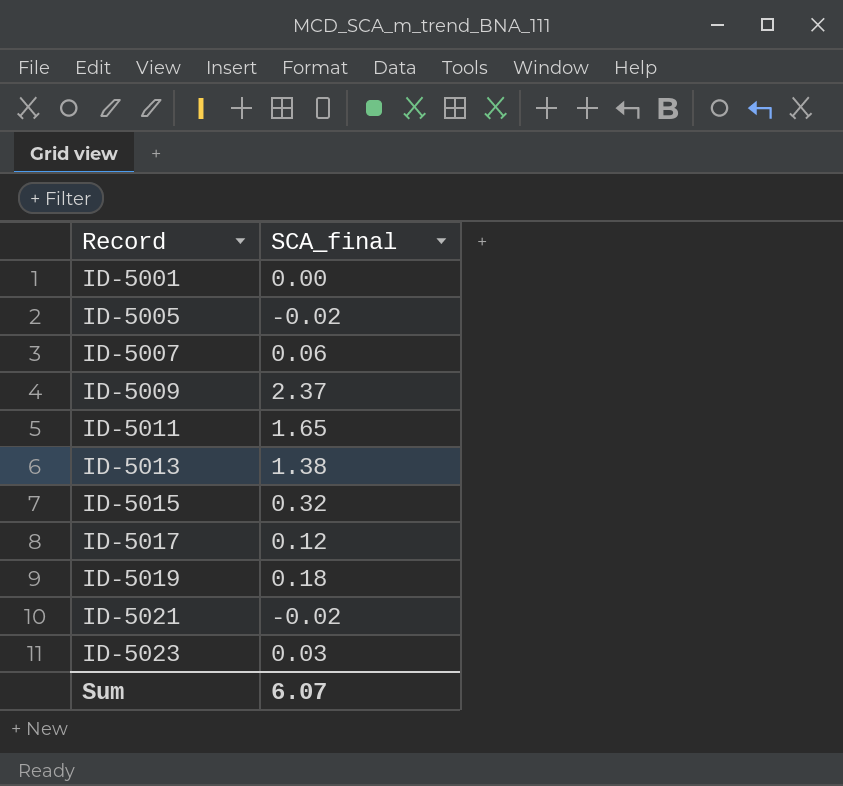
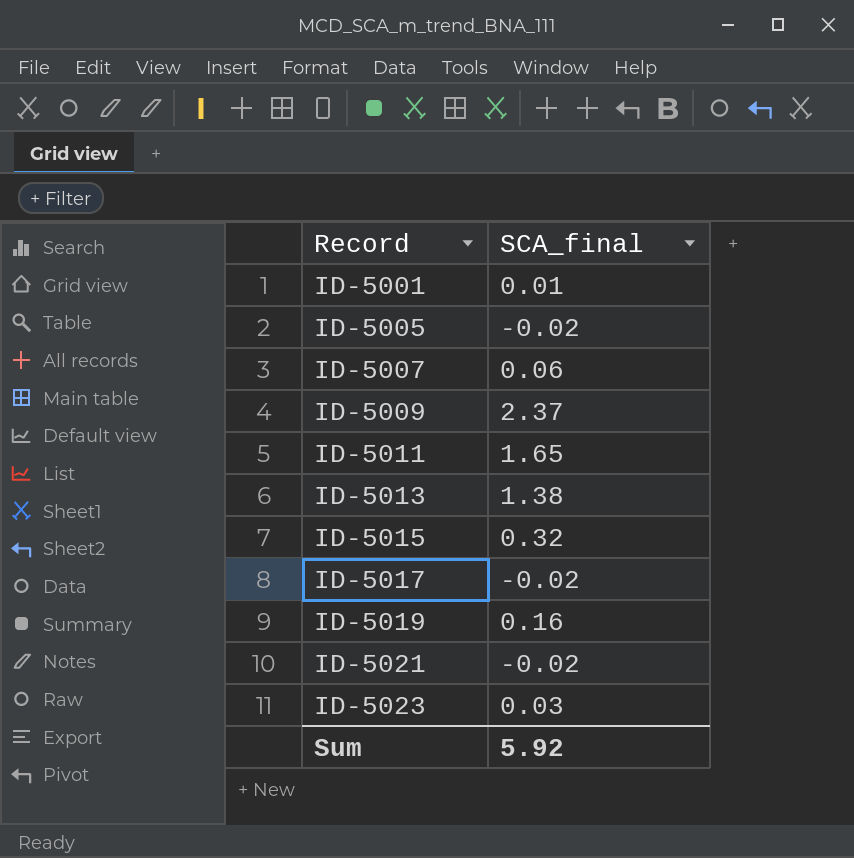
ID-5001 | SCA_final: 0.00 -> 0.01
ID-5017 | SCA_final: 0.12 -> -0.02
ID-5019 | SCA_final: 0.18 -> 0.16
Sum | SCA_final: 6.07 -> 5.92

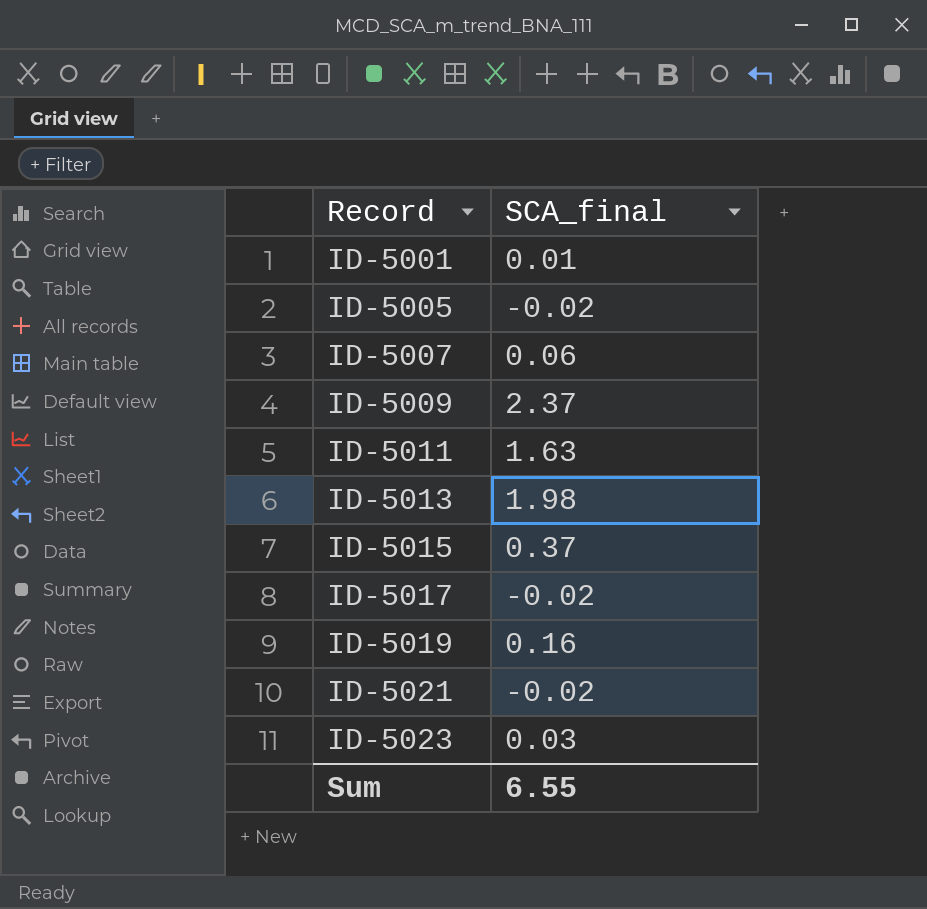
ID-5011 | SCA_final: 1.65 -> 1.63
ID-5013 | SCA_final: 1.38 -> 1.98
ID-5015 | SCA_final: 0.32 -> 0.37
Sum | SCA_final: 5.92 -> 6.55

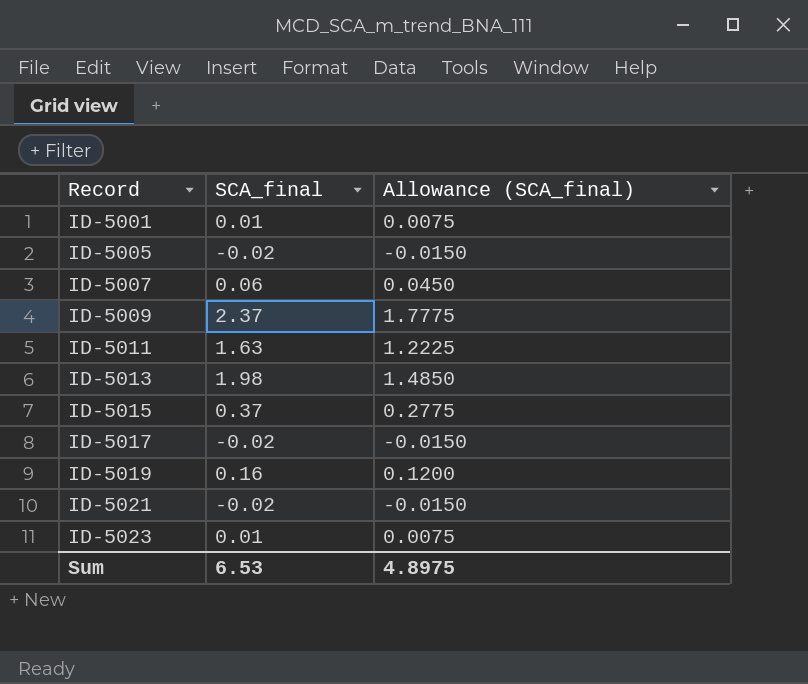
column Allowance (SCA_final) | formula: none -> [SCA_final] * 0.75
ID-5023 | SCA_final: 0.03 -> 0.01
Sum | SCA_final: 6.55 -> 6.53

